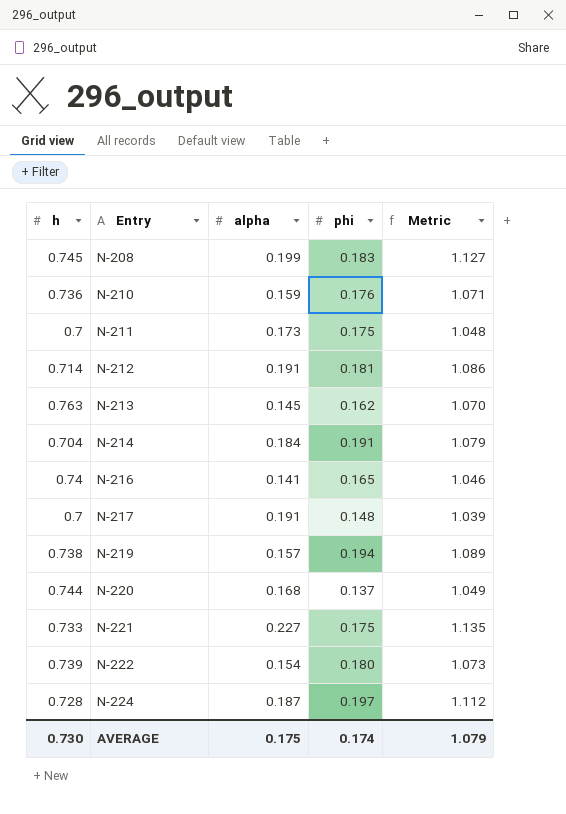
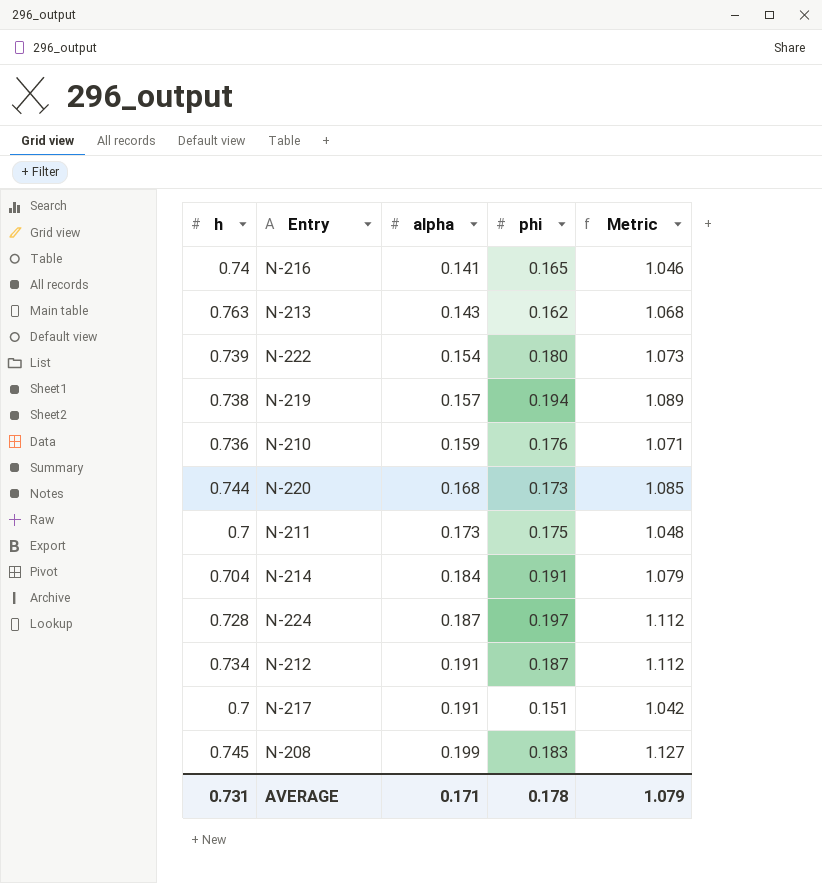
row order: Entry ascending -> alpha ascending
row N-221: 0.733 | 0.227 | 0.175 | 1.135 -> none
N-213 | alpha: 0.145 -> 0.143
N-213 | Metric: 1.070 -> 1.068
N-220 | phi: 0.137 -> 0.173
N-220 | Metric: 1.049 -> 1.085
N-212 | h: 0.714 -> 0.734
N-212 | phi: 0.181 -> 0.187
N-212 | Metric: 1.086 -> 1.112
N-217 | phi: 0.148 -> 0.151
N-217 | Metric: 1.039 -> 1.042
AVERAGE | h: 0.730 -> 0.731
AVERAGE | alpha: 0.175 -> 0.171
AVERAGE | phi: 0.174 -> 0.178

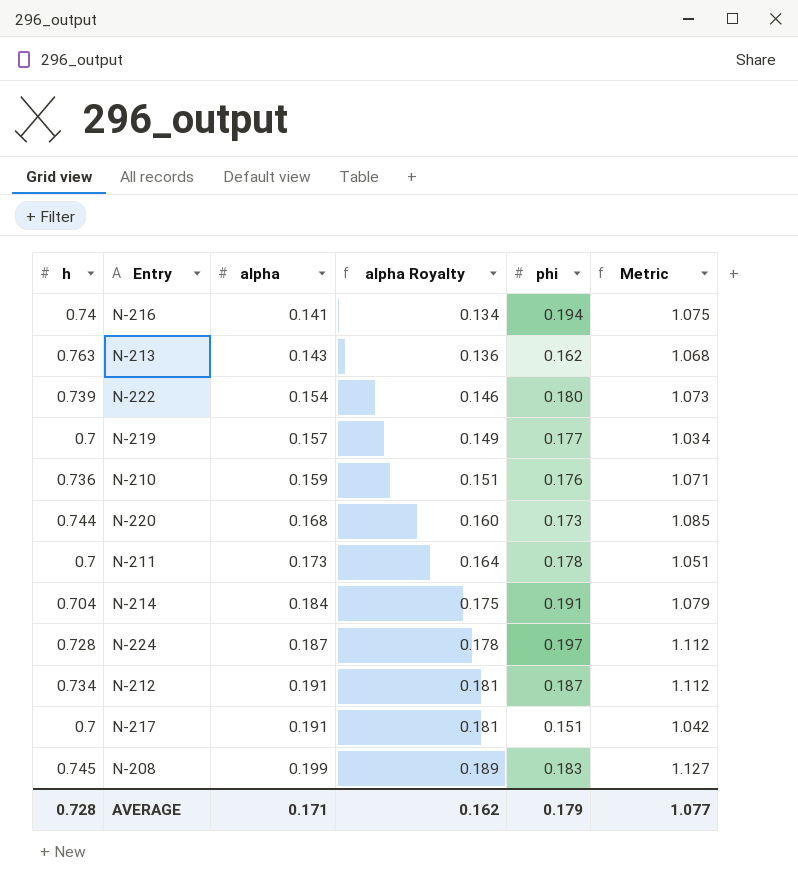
column alpha Royalty | formula: none -> [alpha] * 0.95
N-216 | phi: 0.165 -> 0.194
N-216 | Metric: 1.046 -> 1.075
N-219 | h: 0.738 -> 0.7
N-219 | phi: 0.194 -> 0.177
N-219 | Metric: 1.089 -> 1.034
N-211 | phi: 0.175 -> 0.178
N-211 | Metric: 1.048 -> 1.051
AVERAGE | h: 0.731 -> 0.728
AVERAGE | phi: 0.178 -> 0.179
AVERAGE | Metric: 1.079 -> 1.077

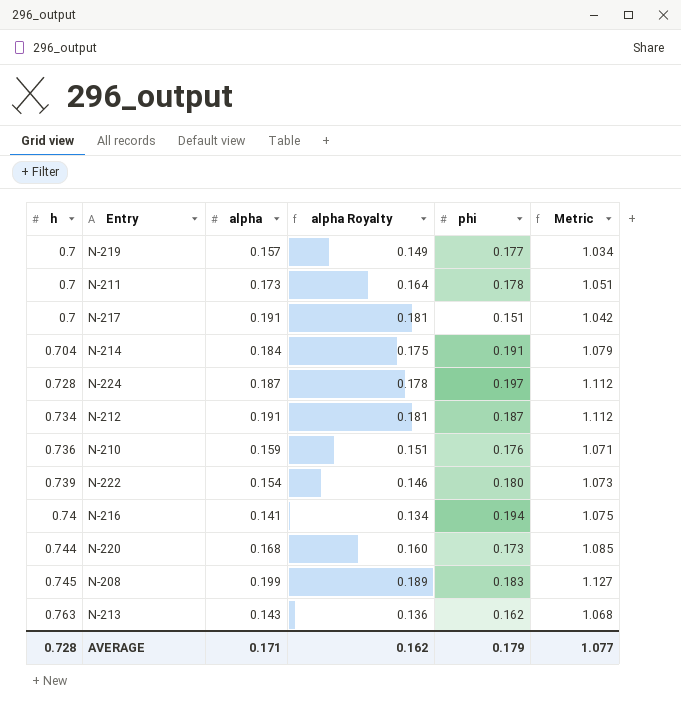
row order: alpha ascending -> h ascending

